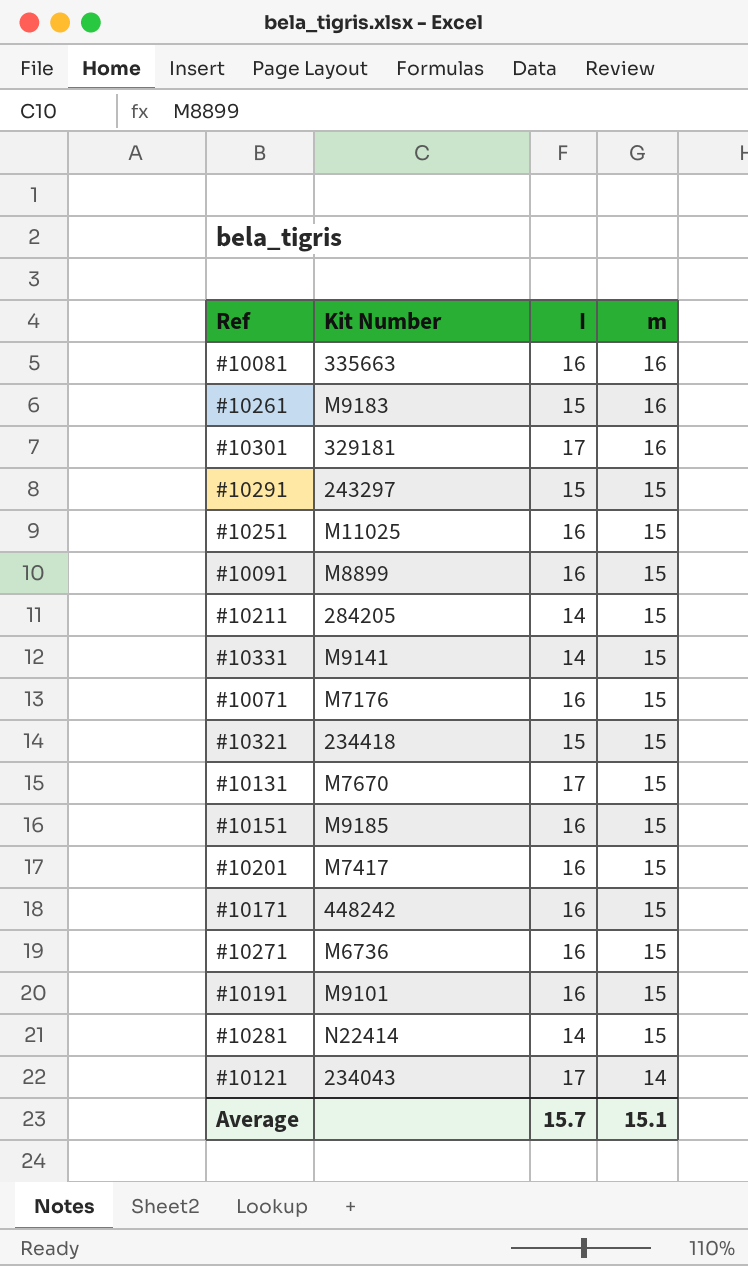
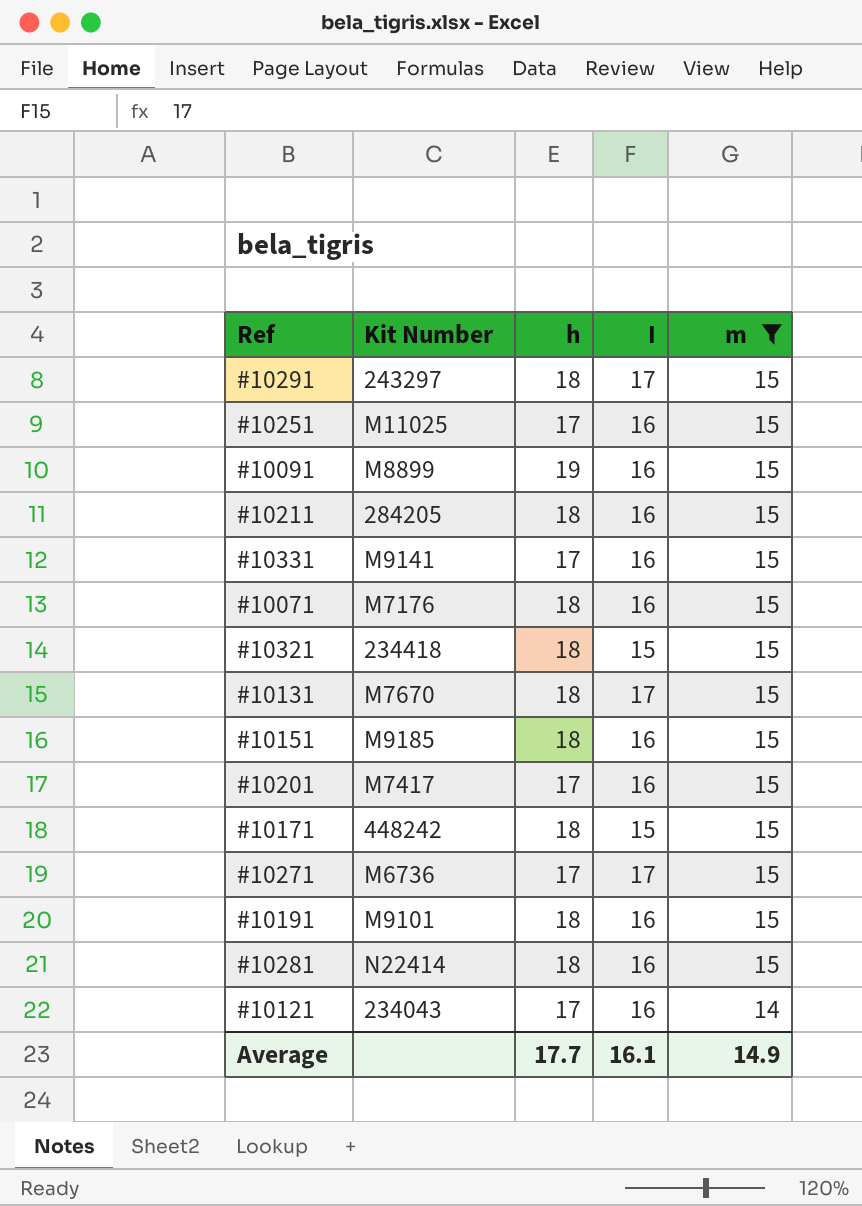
filter: none -> m != 16
column h | position: none -> 3
#10291 | I: 15 -> 17
#10211 | I: 14 -> 16
#10331 | I: 14 -> 16
#10171 | I: 16 -> 15
#10271 | I: 16 -> 17
#10281 | I: 14 -> 16
#10121 | I: 17 -> 16
Average | I: 15.7 -> 16.1
Average | m: 15.1 -> 14.9

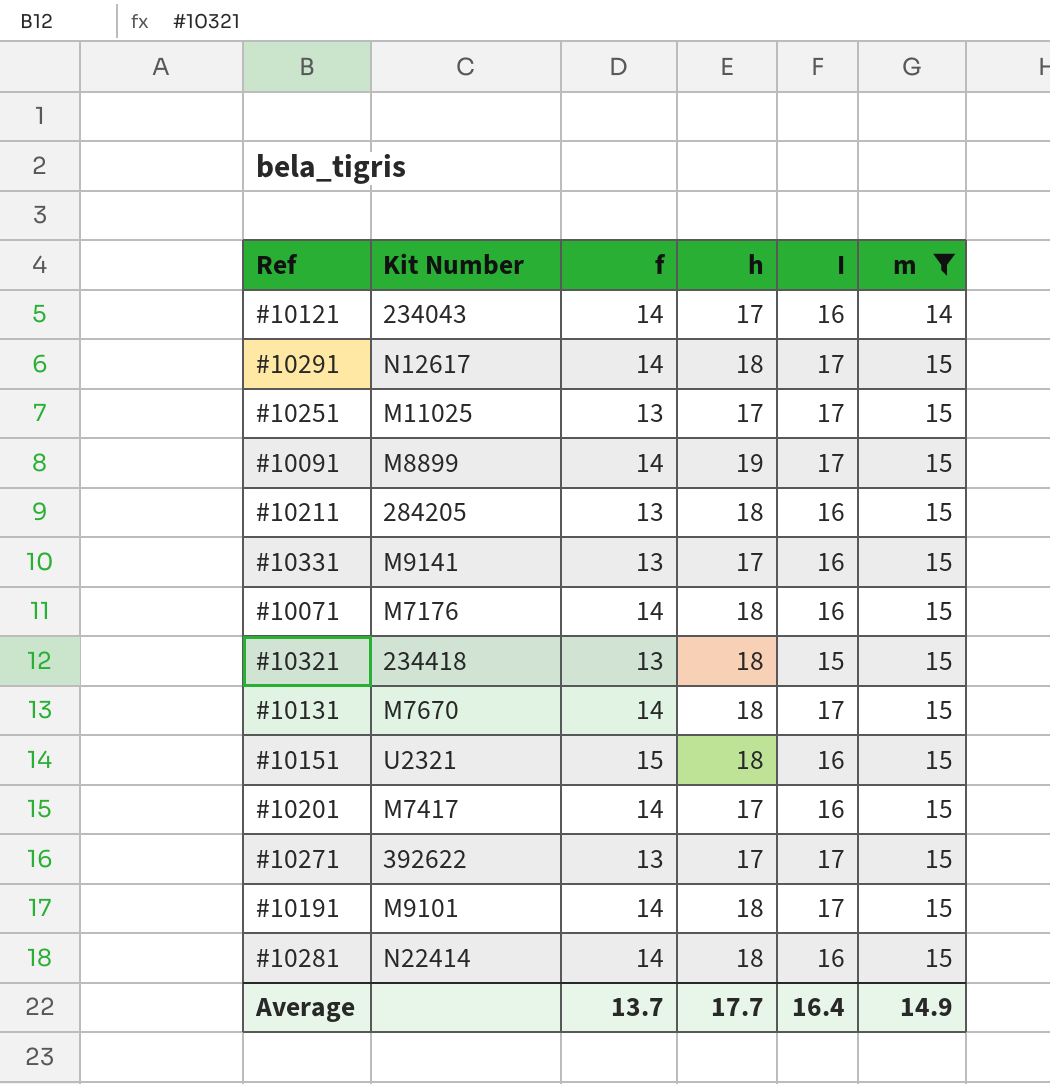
row order: m descending -> m ascending
column f | position: none -> 3
row #10171: 448242 | 18 | 15 | 15 -> none
#10291 | Kit Number: 243297 -> N12617
#10251 | I: 16 -> 17
#10091 | I: 16 -> 17
#10151 | Kit Number: M9185 -> U2321
#10271 | Kit Number: M6736 -> 392622
#10191 | I: 16 -> 17
Average | I: 16.1 -> 16.4

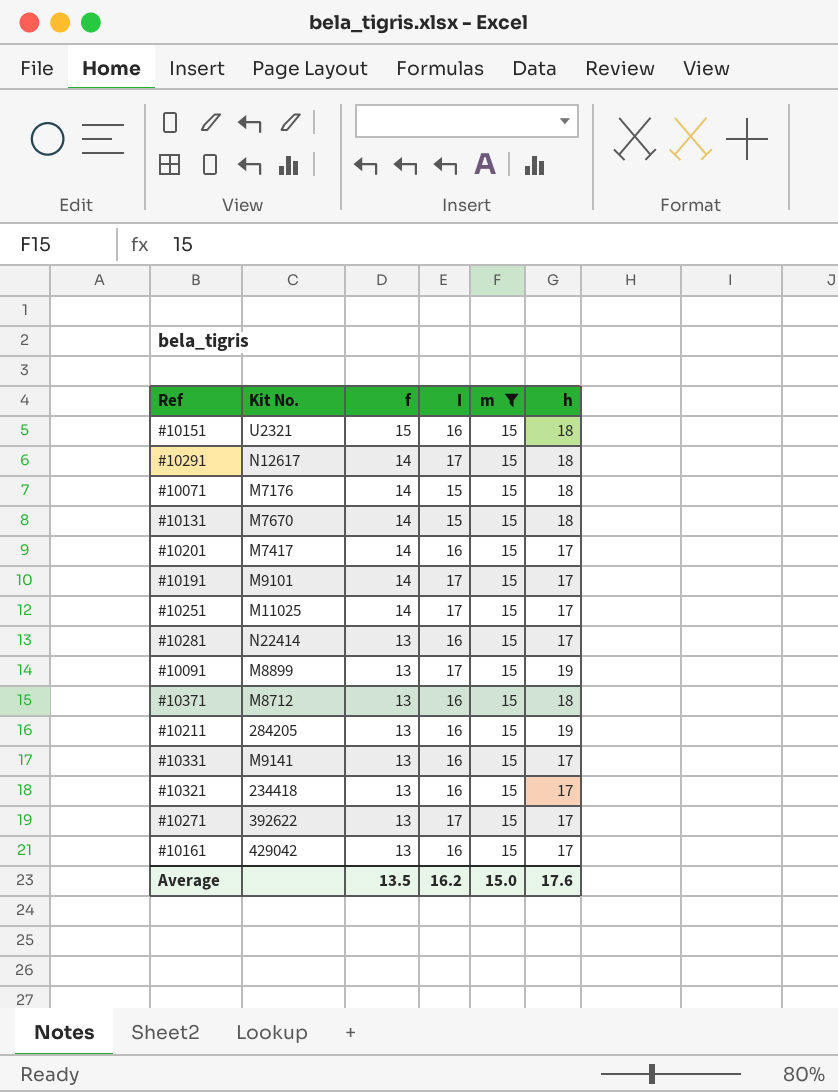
row order: m ascending -> f descending
column name: Kit Number -> Kit No.
column h | position: 4 -> 6
row #10121: 234043 | 14 | 17 | 16 | 14 -> none
#10071 | I: 16 -> 15
#10131 | I: 17 -> 15
#10191 | h: 18 -> 17
#10251 | f: 13 -> 14
#10281 | f: 14 -> 13
#10281 | h: 18 -> 17
#10091 | f: 14 -> 13
row #10371: none -> M8712 | 13 | 16 | 15 | 18
#10211 | h: 18 -> 19
#10321 | I: 15 -> 16
#10321 | h: 18 -> 17
row #10161: none -> 429042 | 13 | 16 | 15 | 17
Average | f: 13.7 -> 13.5
Average | I: 16.4 -> 16.2
Average | m: 14.9 -> 15.0
Average | h: 17.7 -> 17.6

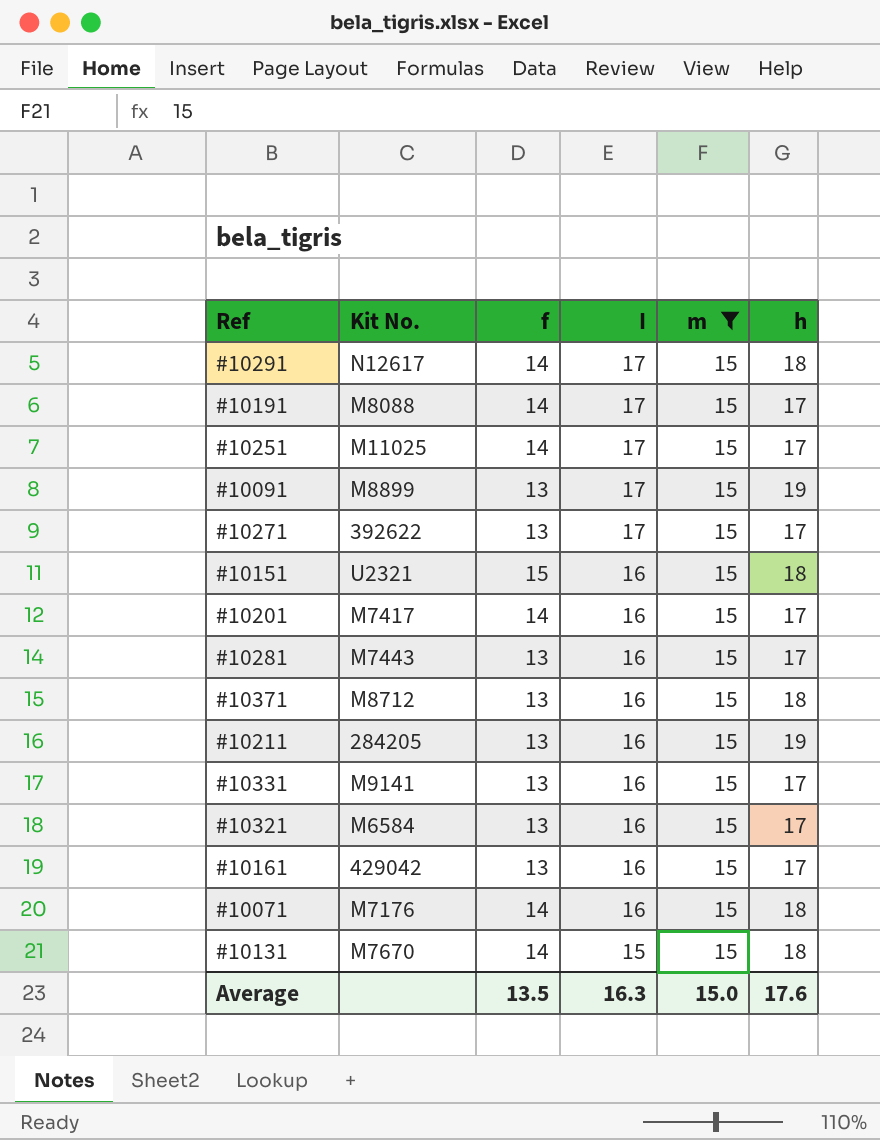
row order: f descending -> I descending
#10191 | Kit No.: M9101 -> M8088
#10281 | Kit No.: N22414 -> M7443
#10321 | Kit No.: 234418 -> M6584
#10071 | I: 15 -> 16
Average | I: 16.2 -> 16.3

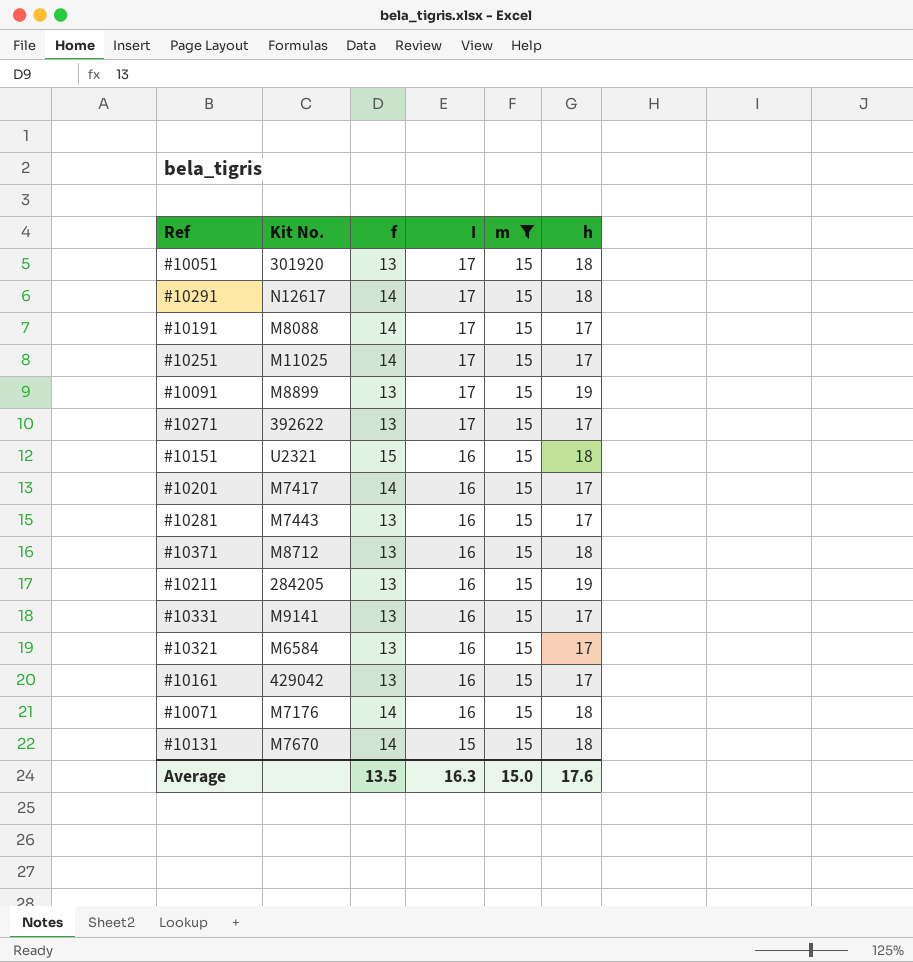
row #10051: none -> 301920 | 13 | 17 | 15 | 18

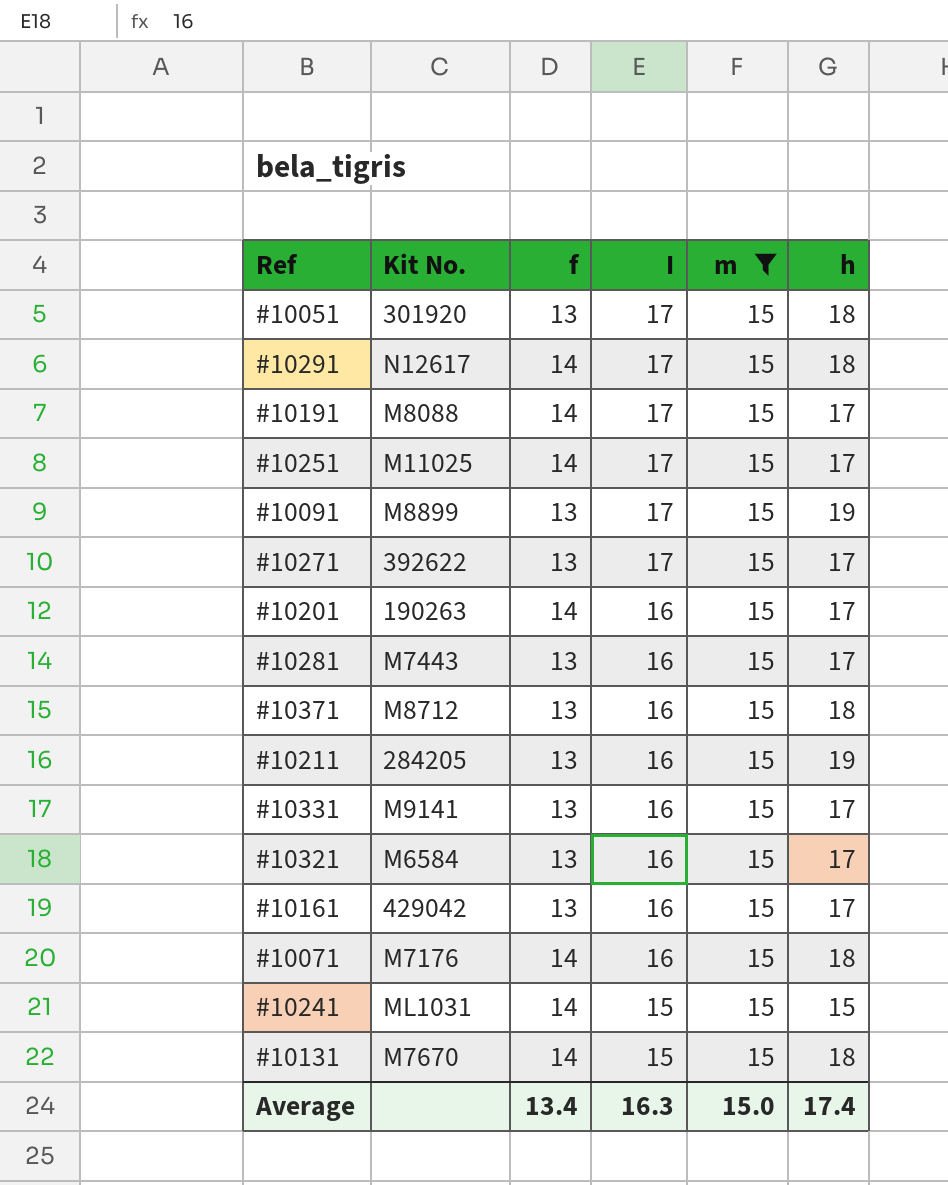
row #10151: U2321 | 15 | 16 | 15 | 18 -> none
#10201 | Kit No.: M7417 -> 190263
row #10241: none -> ML1031 | 14 | 15 | 15 | 15
Average | f: 13.5 -> 13.4
Average | h: 17.6 -> 17.4

